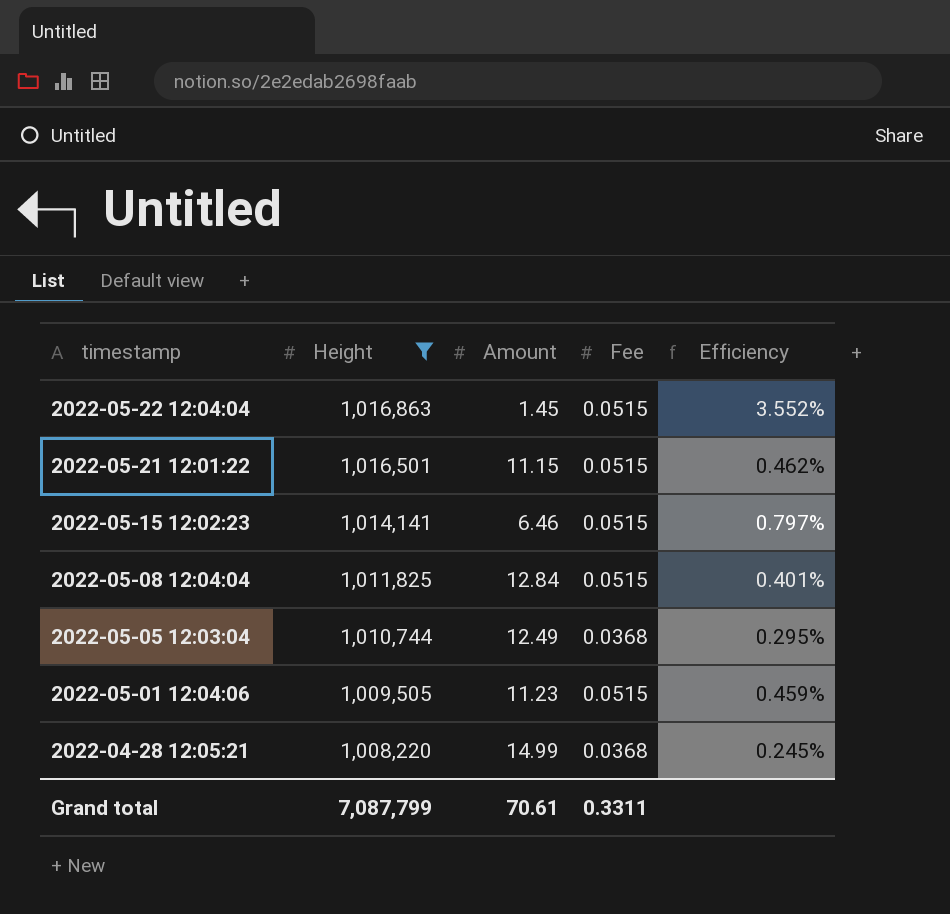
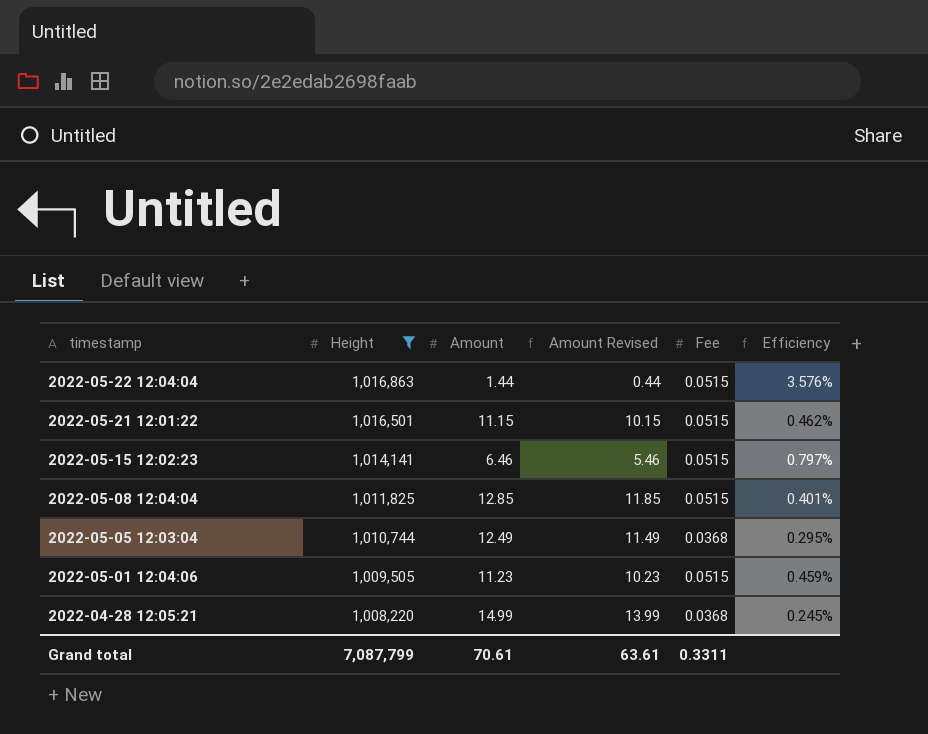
column Amount Revised | formula: none -> [Amount] - 1
2022-05-22 12:04:04 | Amount: 1.45 -> 1.44
2022-05-22 12:04:04 | Efficiency: 3.552% -> 3.576%
2022-05-08 12:04:04 | Amount: 12.84 -> 12.85

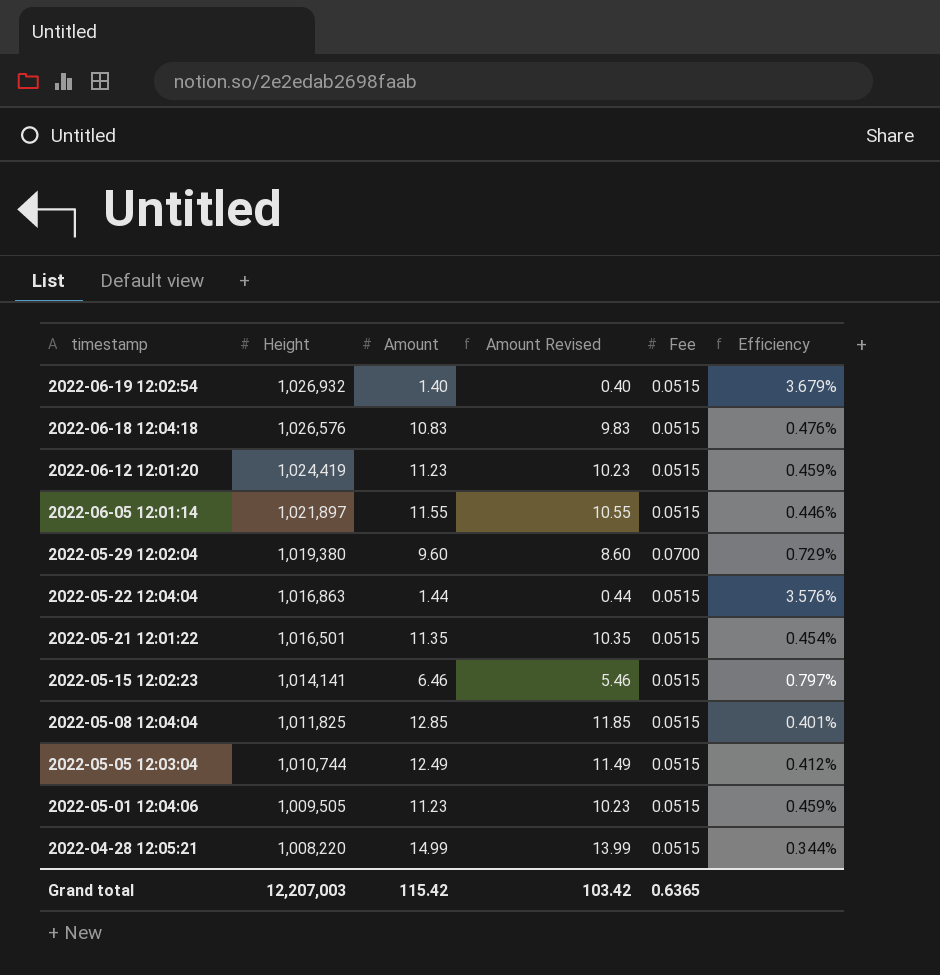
filter: Height <= 1,016,863 -> none
2022-05-21 12:01:22 | Amount: 11.15 -> 11.35
2022-05-21 12:01:22 | Amount Revised: 10.15 -> 10.35
2022-05-21 12:01:22 | Efficiency: 0.462% -> 0.454%
2022-05-05 12:03:04 | Fee: 0.0368 -> 0.0515
2022-05-05 12:03:04 | Efficiency: 0.295% -> 0.412%
2022-04-28 12:05:21 | Fee: 0.0368 -> 0.0515
2022-04-28 12:05:21 | Efficiency: 0.245% -> 0.344%
Grand total | Height: 7,087,799 -> 12,207,003
Grand total | Amount: 70.61 -> 115.42
Grand total | Amount Revised: 63.61 -> 103.42
Grand total | Fee: 0.3311 -> 0.6365

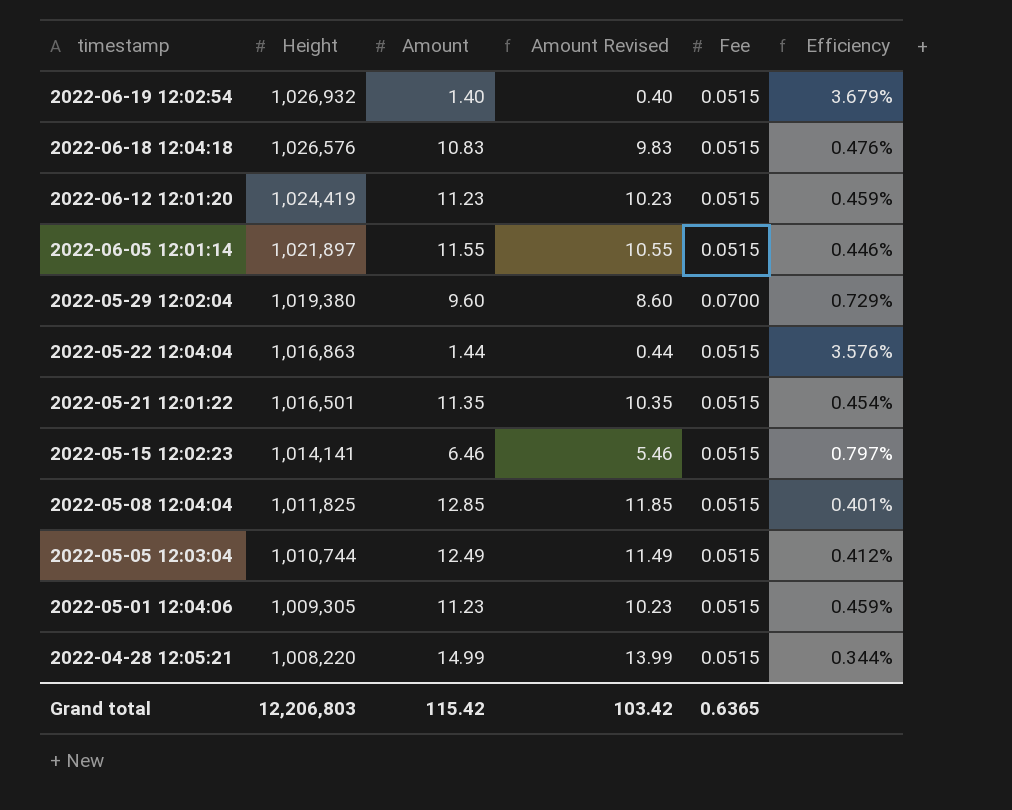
2022-05-01 12:04:06 | Height: 1,009,505 -> 1,009,305
Grand total | Height: 12,207,003 -> 12,206,803

